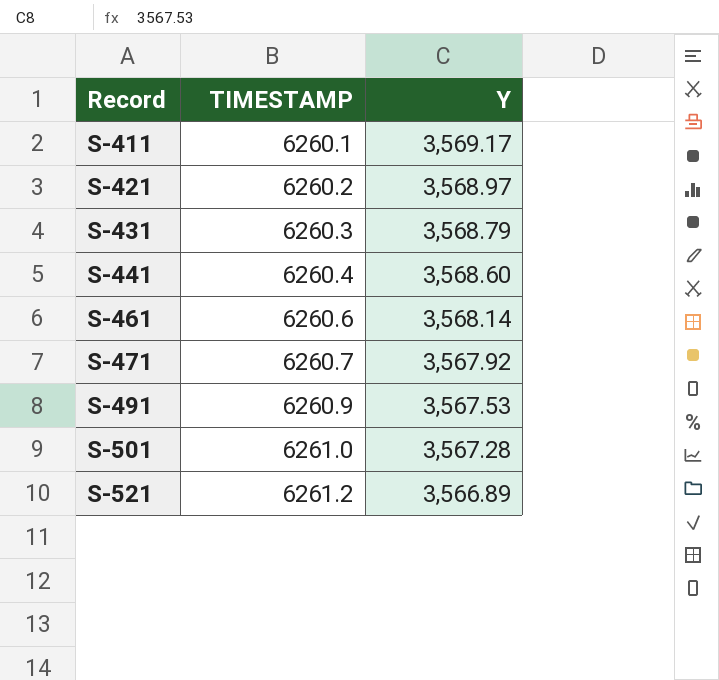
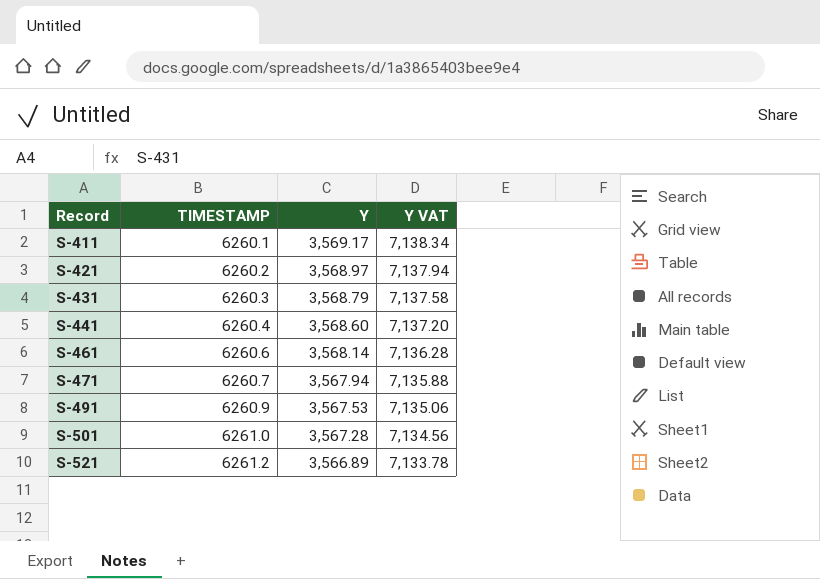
column Y VAT | formula: none -> [Y] * 2
S-471 | Y: 3,567.92 -> 3,567.94

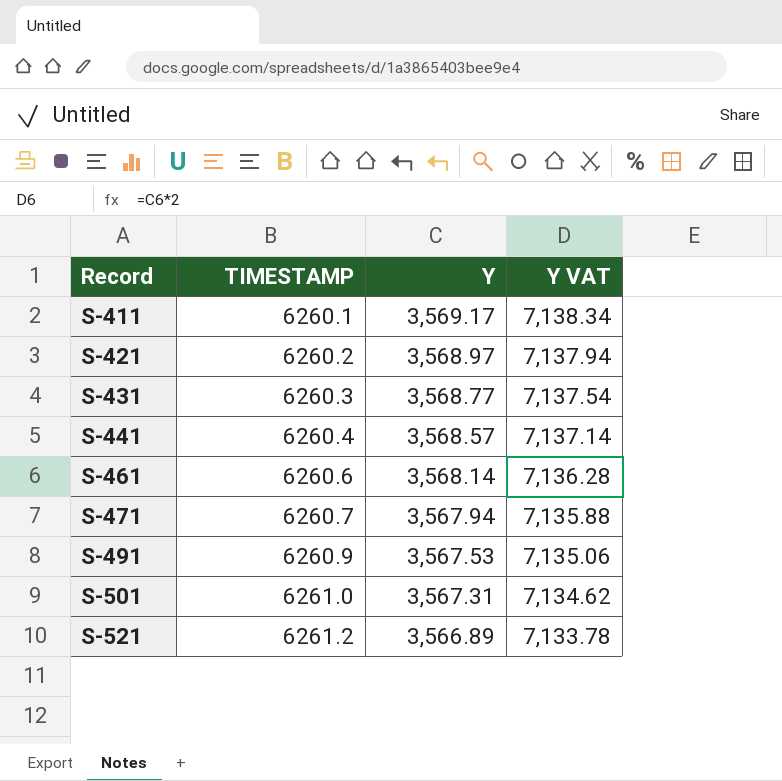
S-431 | Y: 3,568.79 -> 3,568.77
S-431 | Y VAT: 7,137.58 -> 7,137.54
S-441 | Y: 3,568.60 -> 3,568.57
S-441 | Y VAT: 7,137.20 -> 7,137.14
S-501 | Y: 3,567.28 -> 3,567.31
S-501 | Y VAT: 7,134.56 -> 7,134.62

